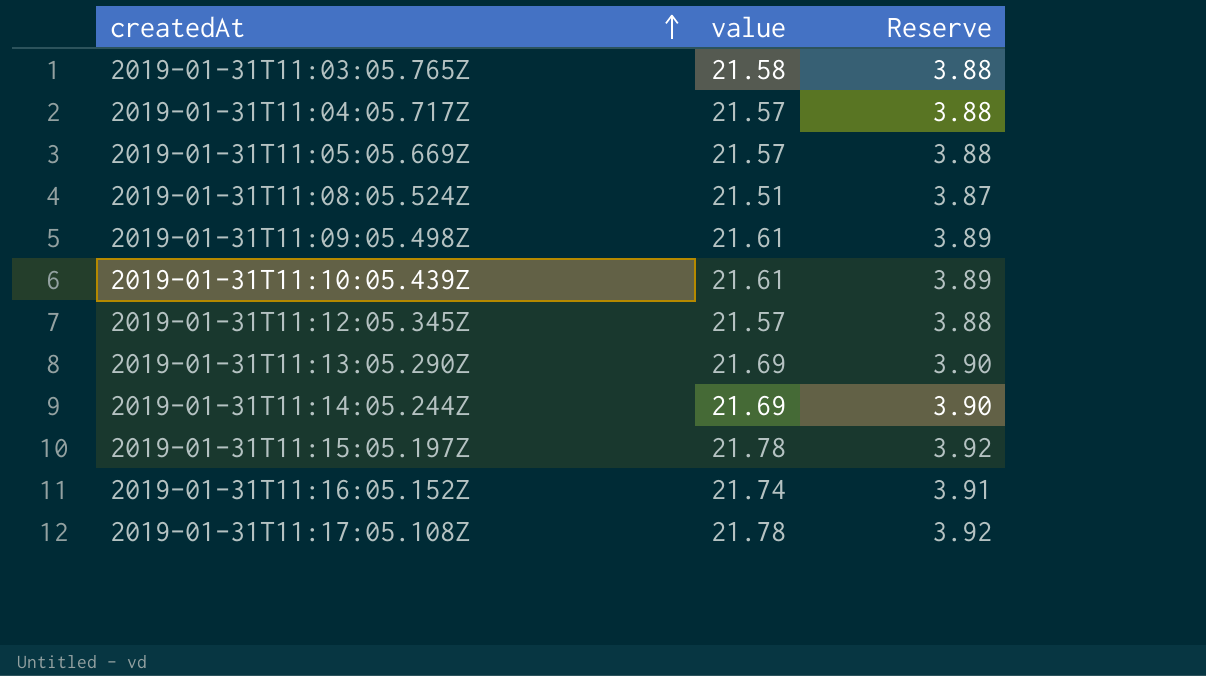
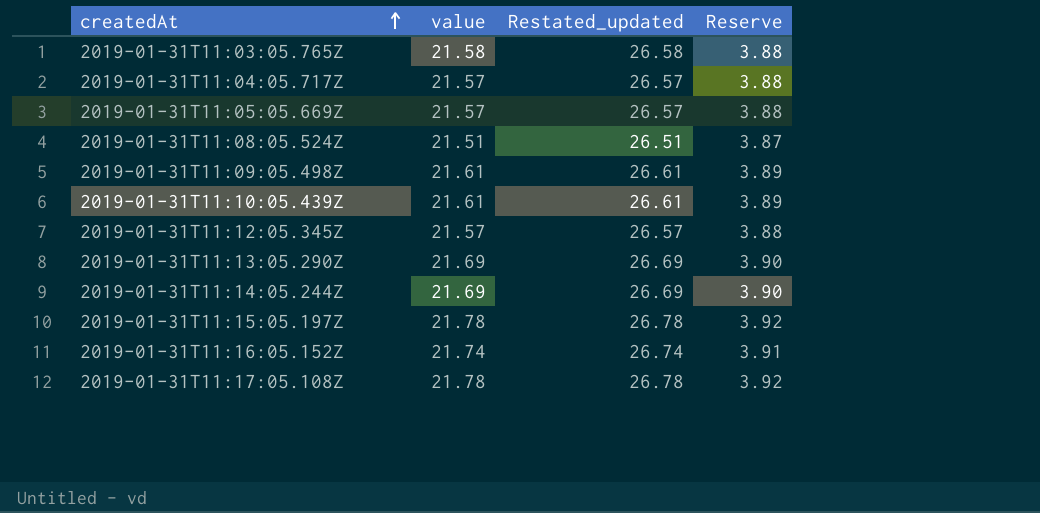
column Restated_updated | formula: none -> [value] + 5

